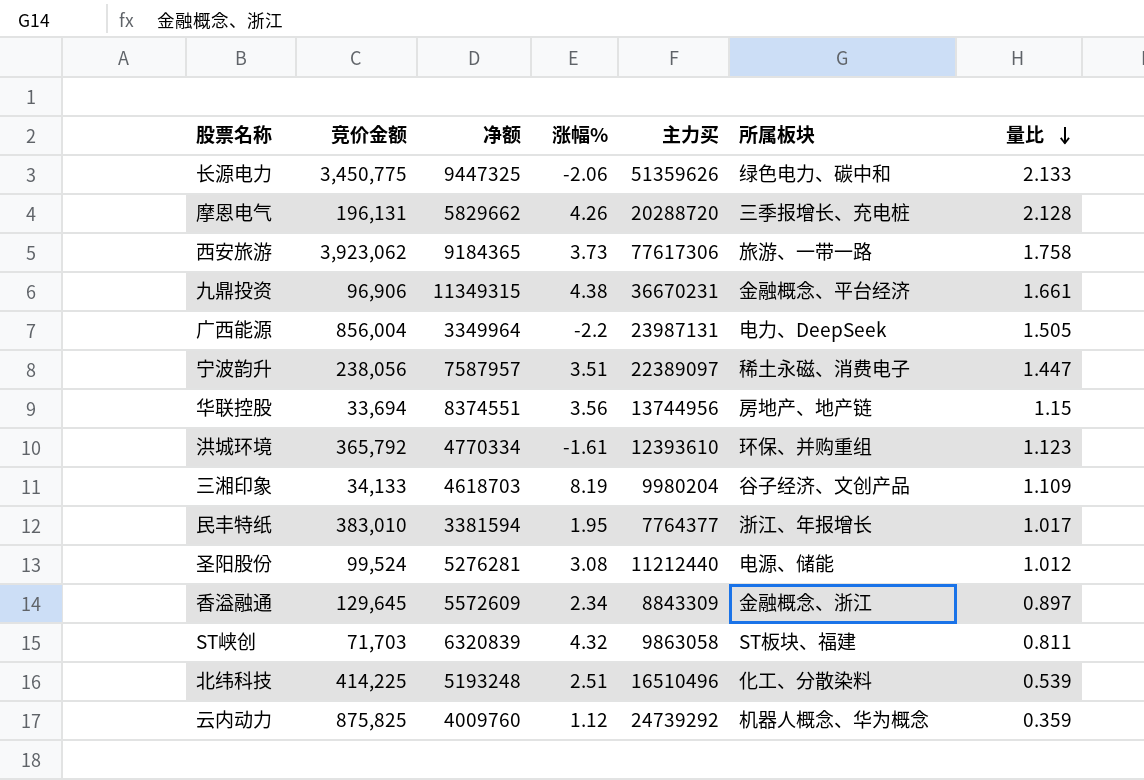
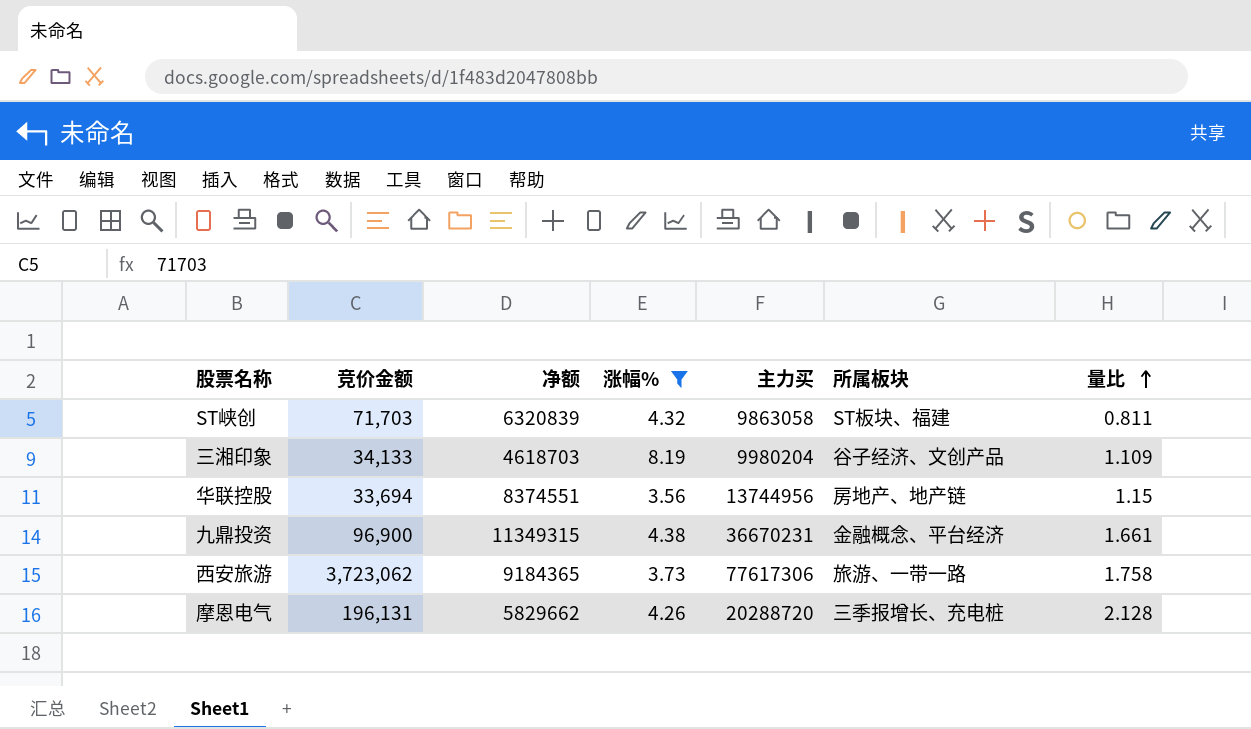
filter: none -> 涨幅% >= 3.56
row order: 量比 descending -> 量比 ascending
九鼎投资 | 竞价金额: 96,906 -> 96,900
西安旅游 | 竞价金额: 3,923,062 -> 3,723,062

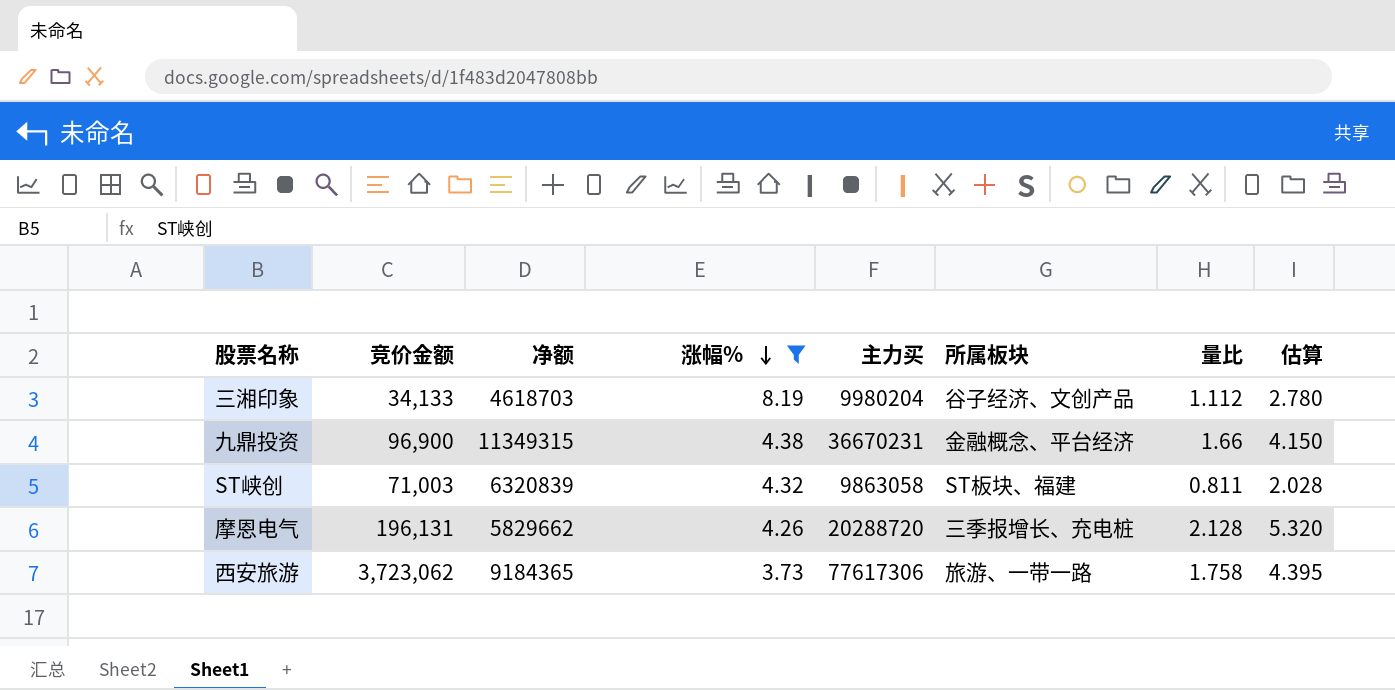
row order: 量比 ascending -> 涨幅% descending
column 估算 | formula: none -> [量比] * 2.5
row 华联控股: 33,694 | 8374551 | 3.56 | 13744956 | 房地产、地产链 | 1.15 -> none
三湘印象 | 量比: 1.109 -> 1.112
九鼎投资 | 量比: 1.661 -> 1.66
ST峡创 | 竞价金额: 71,703 -> 71,003

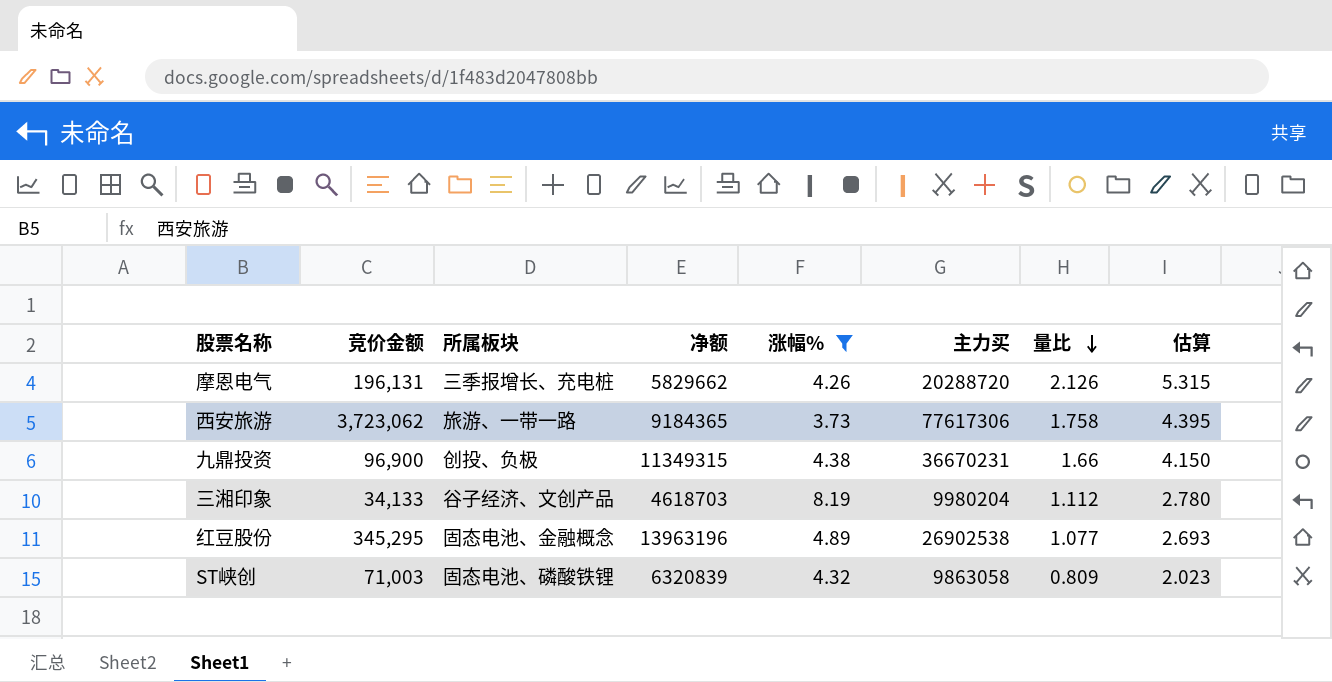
row order: 涨幅% descending -> 量比 descending
column 所属板块 | position: 6 -> 3
摩恩电气 | 量比: 2.128 -> 2.126
摩恩电气 | 估算: 5.320 -> 5.315
九鼎投资 | 所属板块: 金融概念、平台经济 -> 创投、负极
row 红豆股份: none -> 345,295 | 固态电池、金融概念 | 13963196 | 4.89 | 26902538 | 1.077 | 2.693
ST峡创 | 所属板块: ST板块、福建 -> 固态电池、磷酸铁锂
ST峡创 | 量比: 0.811 -> 0.809
ST峡创 | 估算: 2.028 -> 2.023

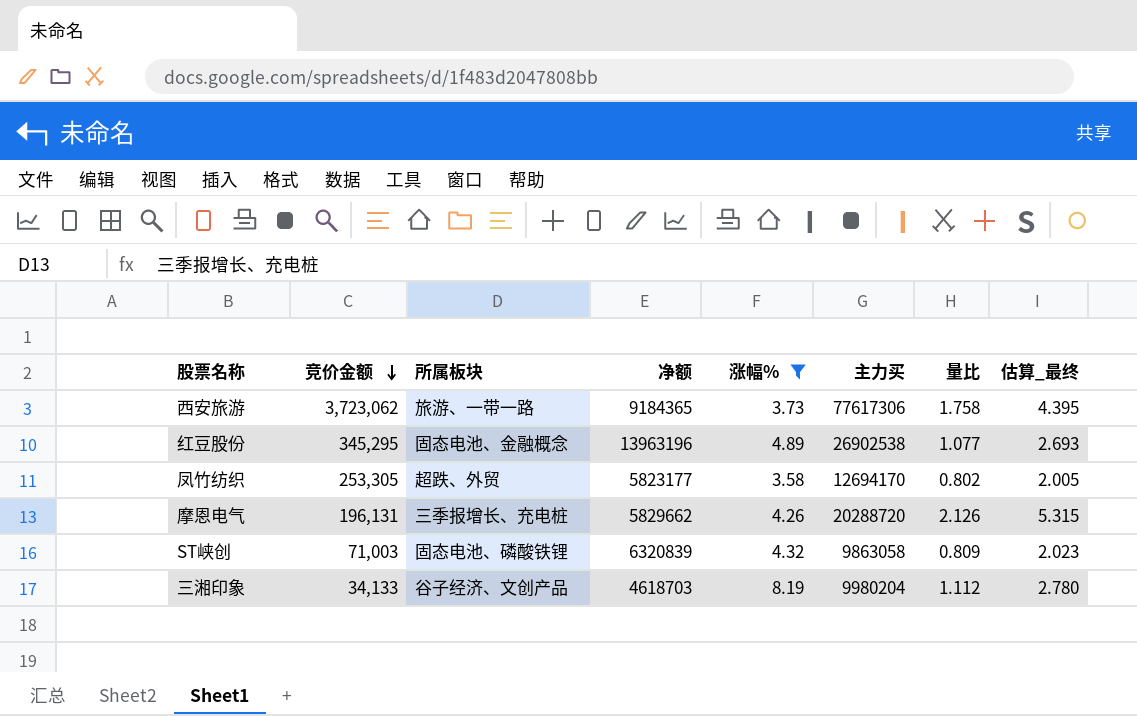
row order: 量比 descending -> 竞价金额 descending
column name: 估算 -> 估算_最终
row 九鼎投资: 96,900 | 创投、负极 | 11349315 | 4.38 | 36670231 | 1.66 | 4.150 -> none
row 凤竹纺织: none -> 253,305 | 超跌、外贸 | 5823177 | 3.58 | 12694170 | 0.802 | 2.005

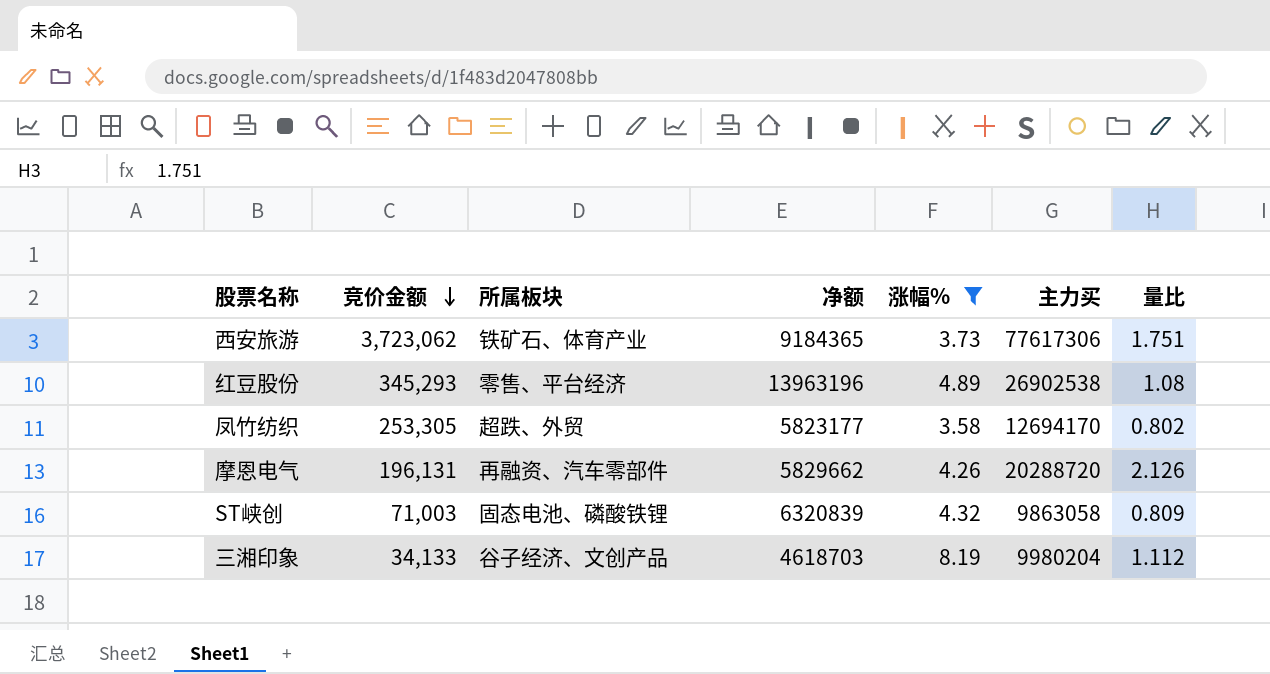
column 估算_最终 | formula: [量比] * 2.5 -> none
西安旅游 | 所属板块: 旅游、一带一路 -> 铁矿石、体育产业
西安旅游 | 量比: 1.758 -> 1.751
红豆股份 | 竞价金额: 345,295 -> 345,293
红豆股份 | 所属板块: 固态电池、金融概念 -> 零售、平台经济
红豆股份 | 量比: 1.077 -> 1.08
摩恩电气 | 所属板块: 三季报增长、充电桩 -> 再融资、汽车零部件

